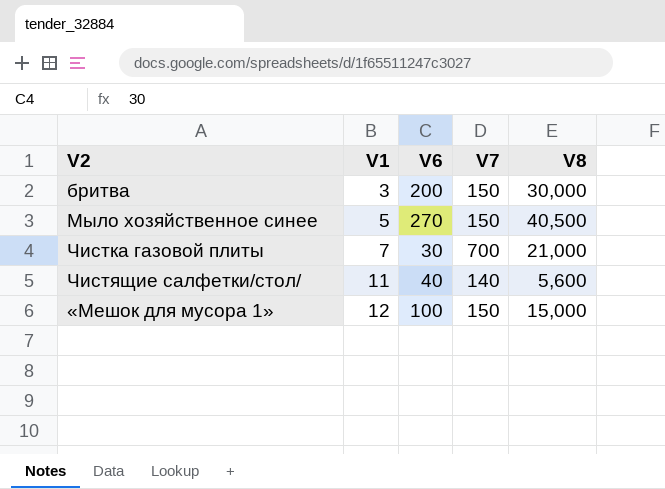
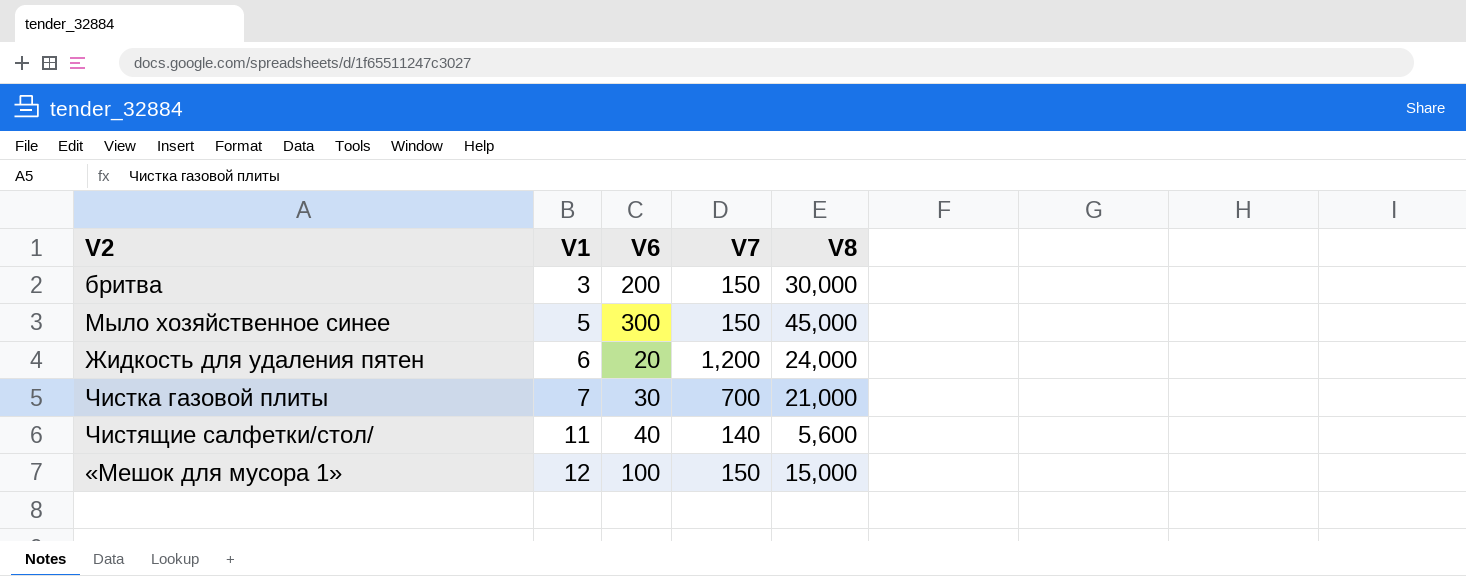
Мыло хозяйственное синее | V6: 270 -> 300
Мыло хозяйственное синее | V8: 40,500 -> 45,000
row Жидкость для удаления пятен: none -> 6 | 20 | 1,200 | 24,000

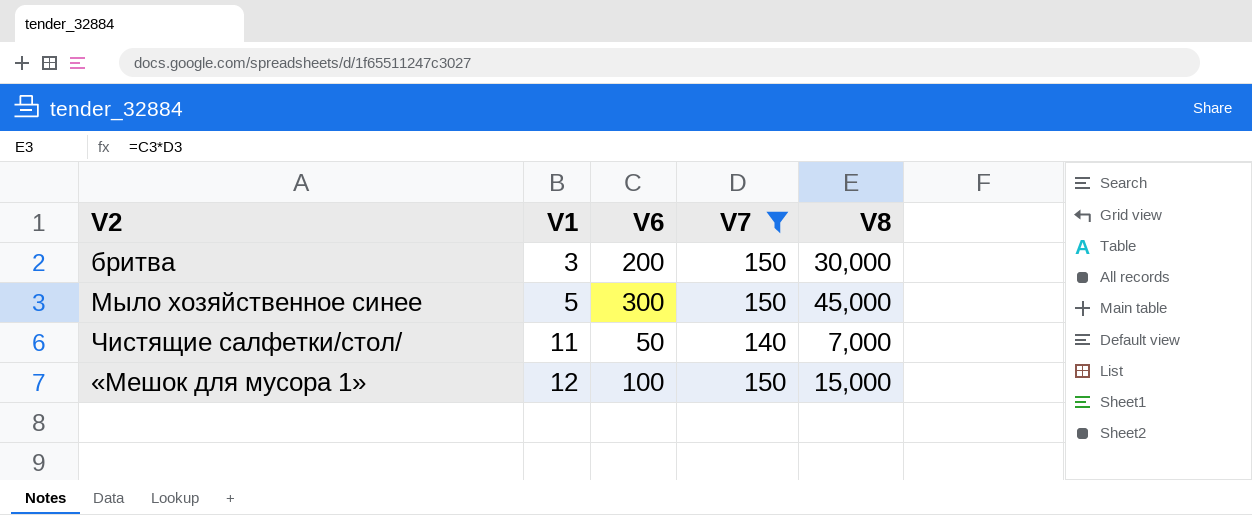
filter: none -> V7 <= 150
Чистящие салфетки/стол/ | V6: 40 -> 50
Чистящие салфетки/стол/ | V8: 5,600 -> 7,000

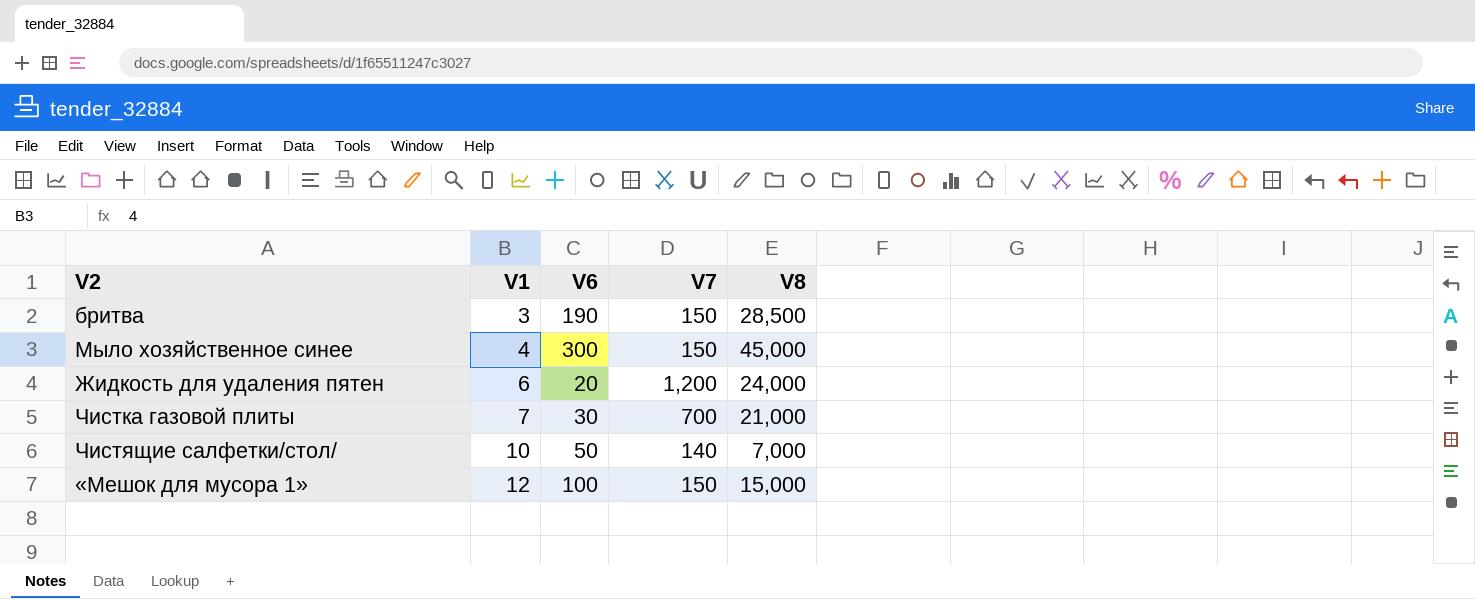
filter: V7 <= 150 -> none
бритва | V6: 200 -> 190
бритва | V8: 30,000 -> 28,500
Мыло хозяйственное синее | V1: 5 -> 4
Чистящие салфетки/стол/ | V1: 11 -> 10

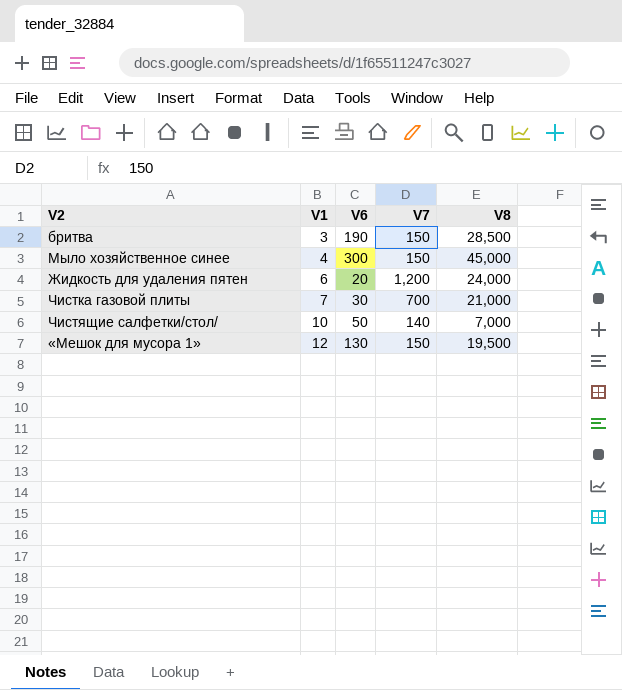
«Мешок для мусора 1» | V6: 100 -> 130
«Мешок для мусора 1» | V8: 15,000 -> 19,500

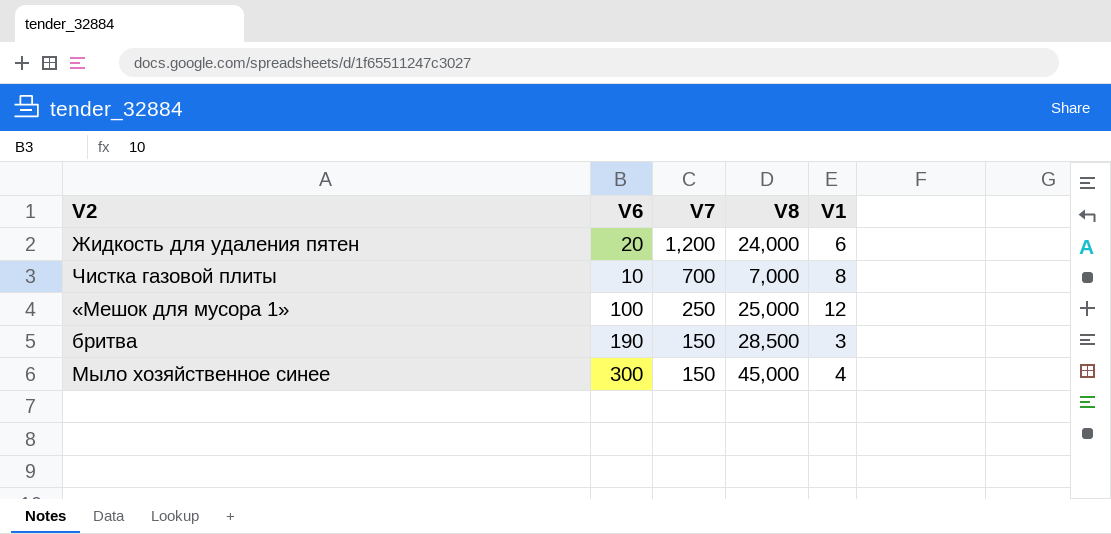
row order: V1 ascending -> V7 descending
column V1 | position: 2 -> 5
row Чистящие салфетки/стол/: 10 | 50 | 140 | 7,000 -> none
Чистка газовой плиты | V6: 30 -> 10
Чистка газовой плиты | V8: 21,000 -> 7,000
Чистка газовой плиты | V1: 7 -> 8
«Мешок для мусора 1» | V6: 130 -> 100
«Мешок для мусора 1» | V7: 150 -> 250
«Мешок для мусора 1» | V8: 19,500 -> 25,000

